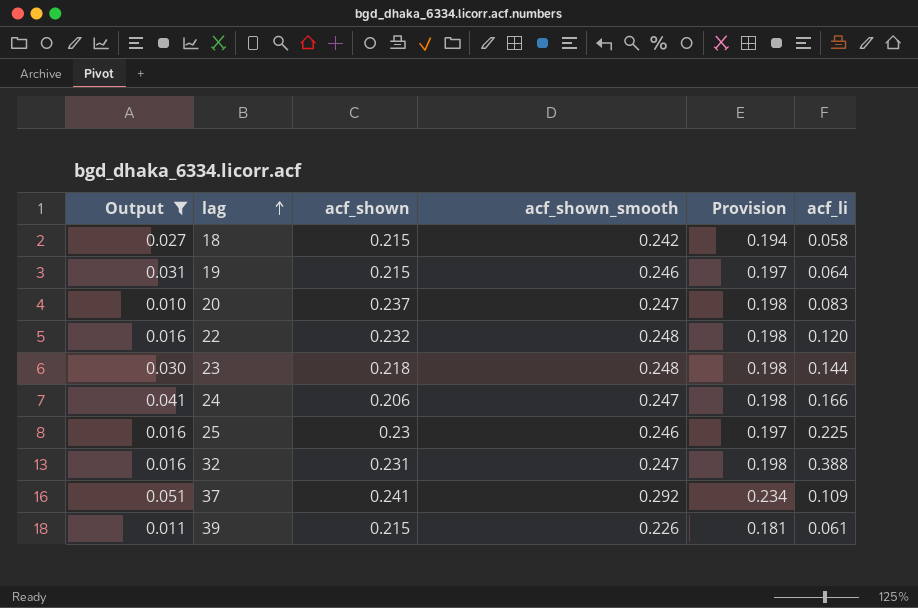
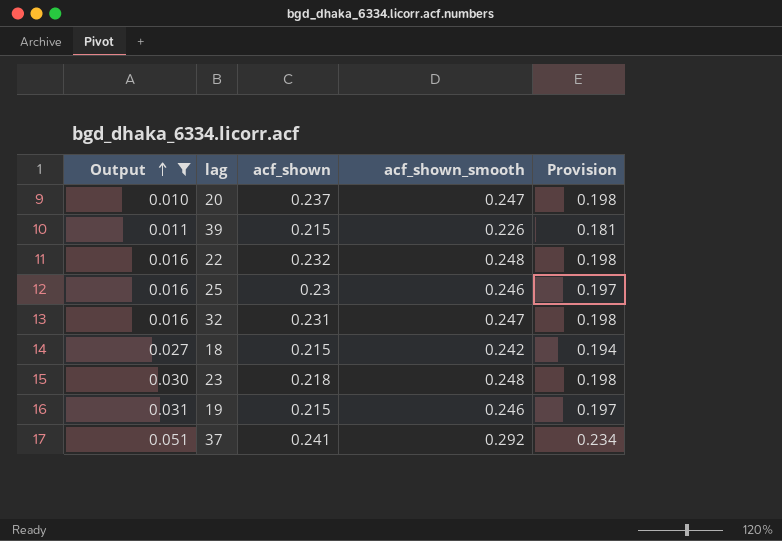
row order: lag ascending -> Output ascending
column acf_li | position: 6 -> none
row 24: 0.041 | 0.206 | 0.247 | 0.198 | 0.166 -> none

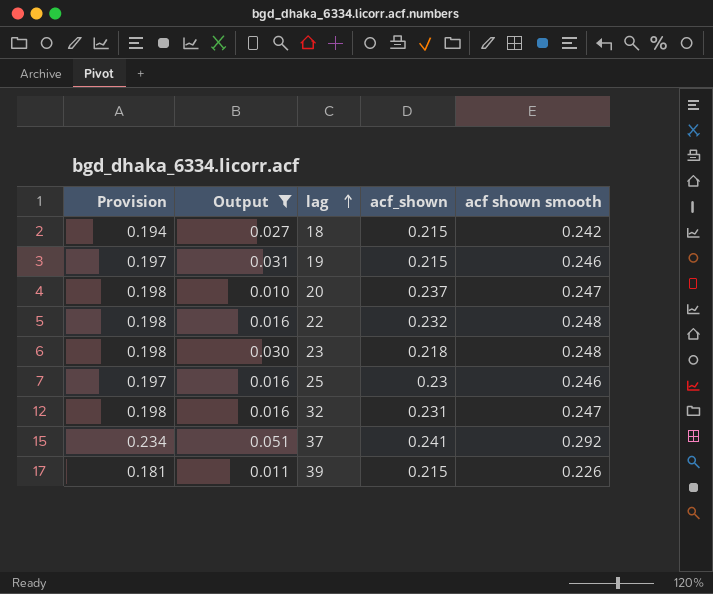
row order: Output ascending -> lag ascending
column Provision | position: 5 -> 1
column name: acf_shown_smooth -> acf shown smooth

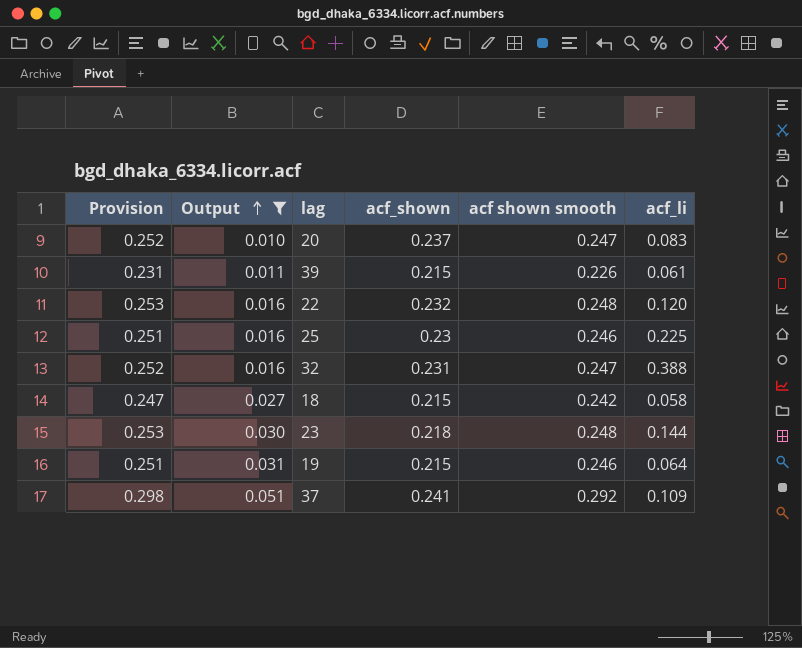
row order: lag ascending -> Output ascending
column Provision | formula: [acf shown smooth] * 0.8 -> [acf shown smooth] * 1.02
column acf_li | position: none -> 6

